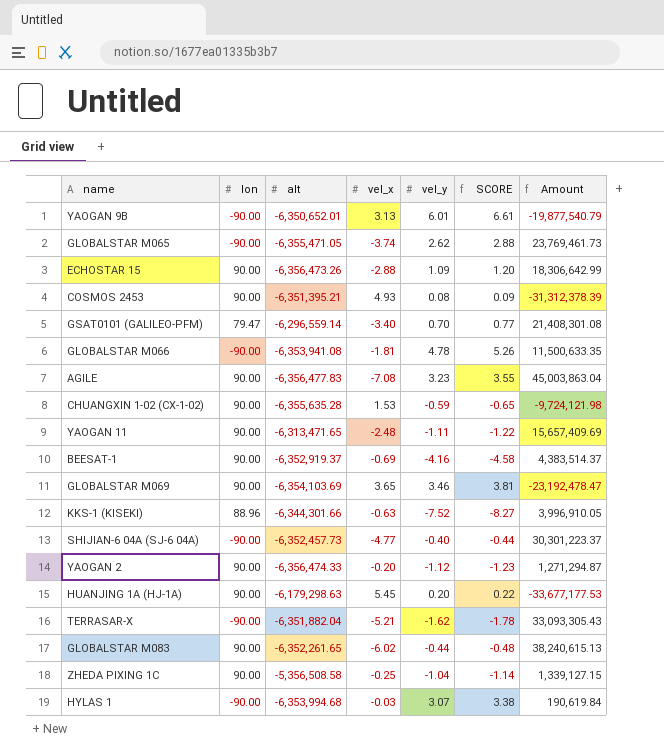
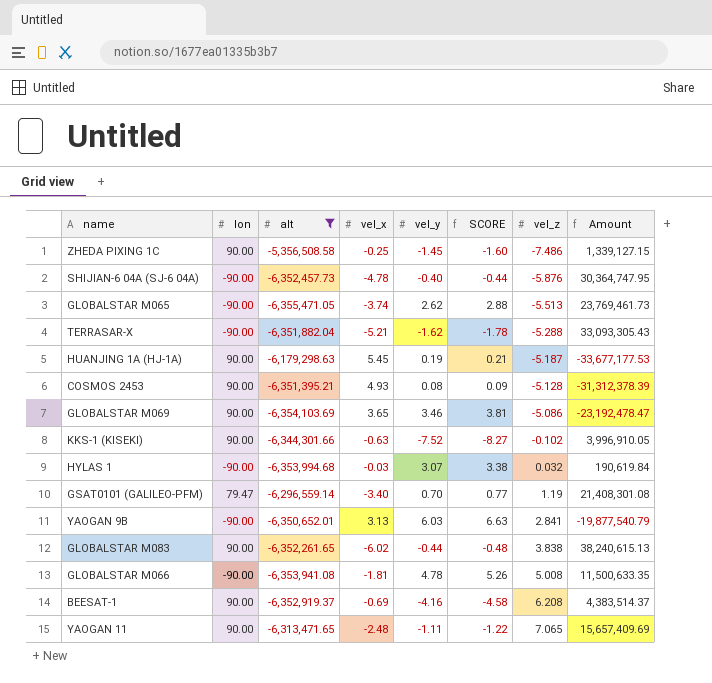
filter: none -> alt >= -6,355,471.05
row order: none -> vel_z ascending
column vel_z | position: none -> 7
ZHEDA PIXING 1C | vel_y: -1.04 -> -1.45
ZHEDA PIXING 1C | SCORE: -1.14 -> -1.60
SHIJIAN-6 04A (SJ-6 04A) | vel_x: -4.77 -> -4.78
SHIJIAN-6 04A (SJ-6 04A) | Amount: 30,301,223.37 -> 30,364,747.95
HUANJING 1A (HJ-1A) | vel_y: 0.20 -> 0.19
HUANJING 1A (HJ-1A) | SCORE: 0.22 -> 0.21
KKS-1 (KISEKI) | lon: 88.96 -> 90.00
YAOGAN 9B | vel_y: 6.01 -> 6.03
YAOGAN 9B | SCORE: 6.61 -> 6.63

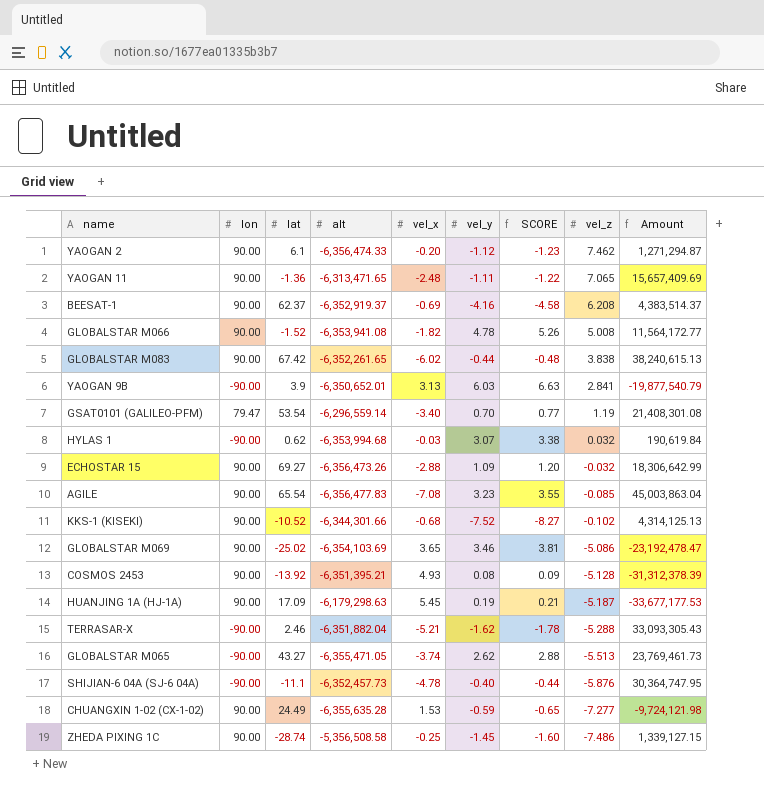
filter: alt >= -6,355,471.05 -> none
row order: vel_z ascending -> vel_z descending
column lat | position: none -> 3
GLOBALSTAR M066 | lon: -90.00 -> 90.00
GLOBALSTAR M066 | vel_x: -1.81 -> -1.82
GLOBALSTAR M066 | Amount: 11,500,633.35 -> 11,564,172.77
KKS-1 (KISEKI) | vel_x: -0.63 -> -0.68
KKS-1 (KISEKI) | Amount: 3,996,910.05 -> 4,314,125.13

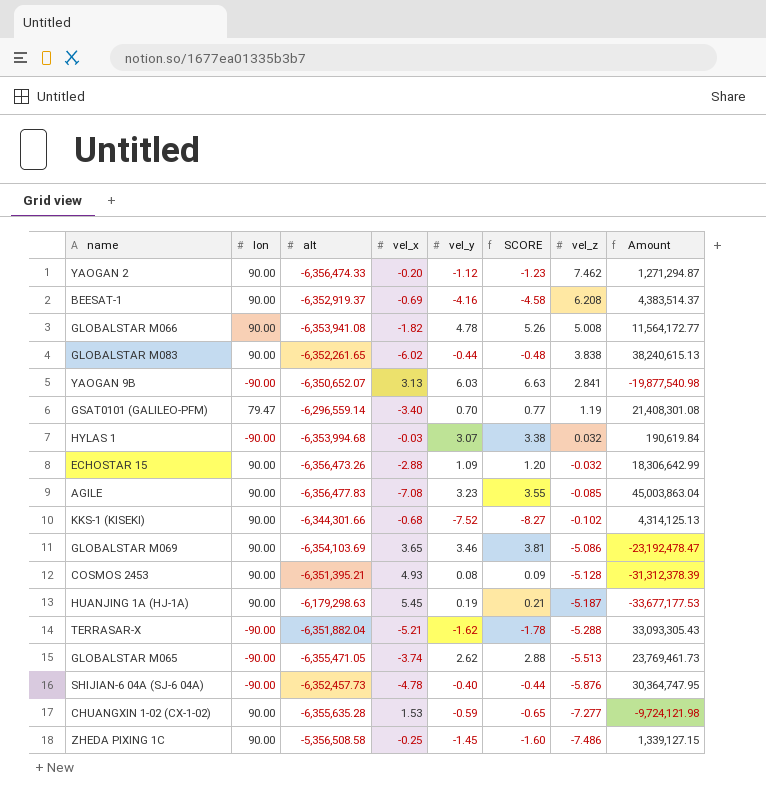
column lat | position: 3 -> none
row YAOGAN 11: 90.00 | -1.36 | -6,313,471.65 | -2.48 | -1.11 | -1.22 | 7.065 | 15,657,409.69 -> none
YAOGAN 9B | alt: -6,350,652.01 -> -6,350,652.07
YAOGAN 9B | Amount: -19,877,540.79 -> -19,877,540.98

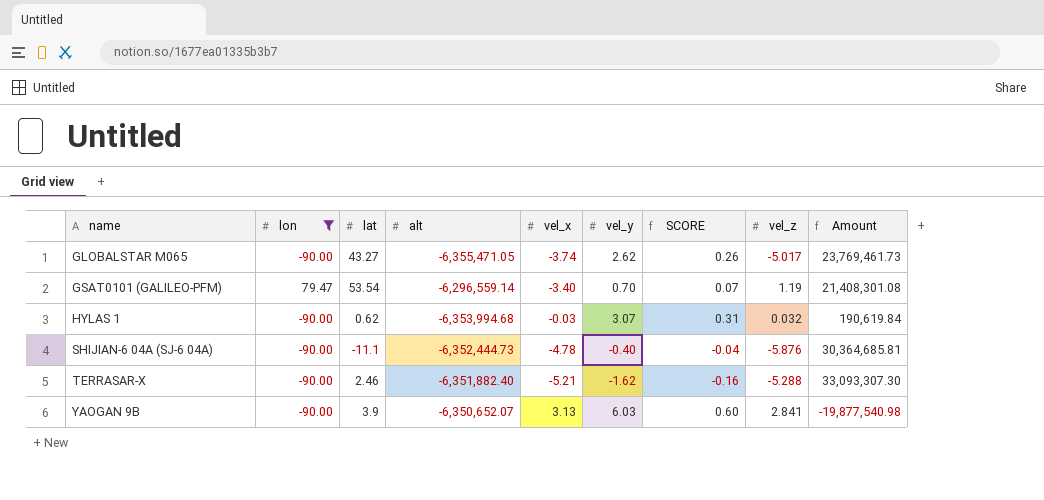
filter: none -> lon != 90.00
row order: vel_z descending -> name ascending
column lat | position: none -> 3
column SCORE | formula: [vel_y] * 1.1 -> [vel_y] * 0.1
GLOBALSTAR M065 | vel_z: -5.513 -> -5.017
SHIJIAN-6 04A (SJ-6 04A) | alt: -6,352,457.73 -> -6,352,444.73
SHIJIAN-6 04A (SJ-6 04A) | Amount: 30,364,747.95 -> 30,364,685.81
TERRASAR-X | alt: -6,351,882.04 -> -6,351,882.40
TERRASAR-X | Amount: 33,093,305.43 -> 33,093,307.30

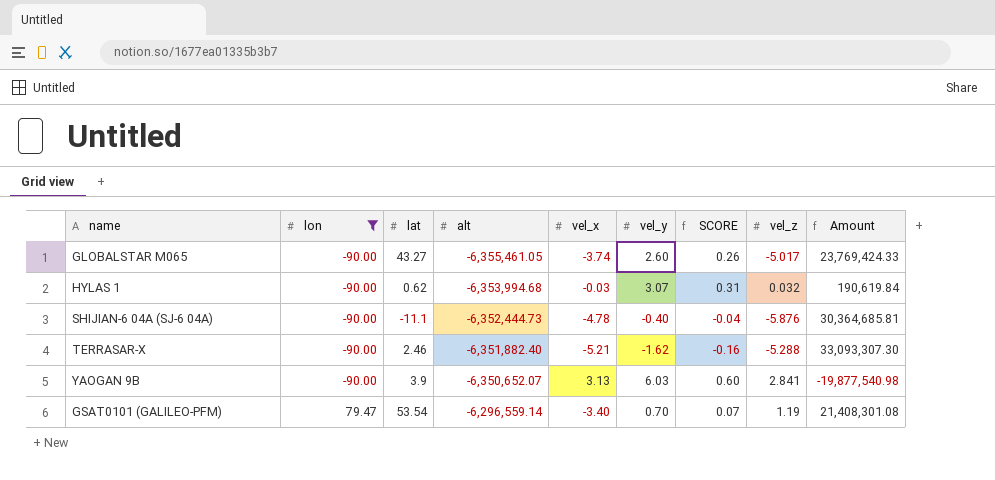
row order: name ascending -> lon ascending
GLOBALSTAR M065 | alt: -6,355,471.05 -> -6,355,461.05
GLOBALSTAR M065 | vel_y: 2.62 -> 2.60
GLOBALSTAR M065 | Amount: 23,769,461.73 -> 23,769,424.33

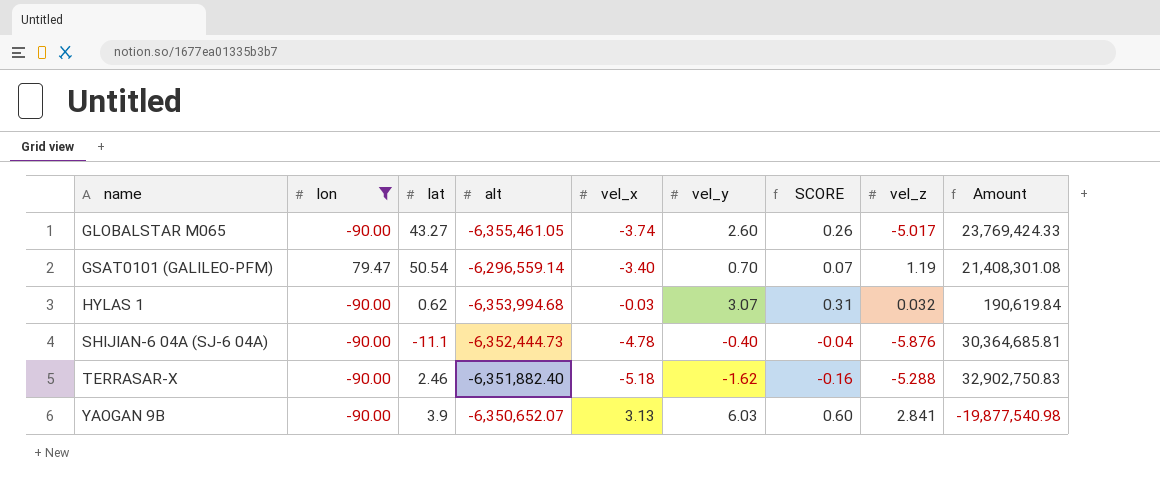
row order: lon ascending -> name ascending
GSAT0101 (GALILEO-PFM) | lat: 53.54 -> 50.54
TERRASAR-X | vel_x: -5.21 -> -5.18
TERRASAR-X | Amount: 33,093,307.30 -> 32,902,750.83

